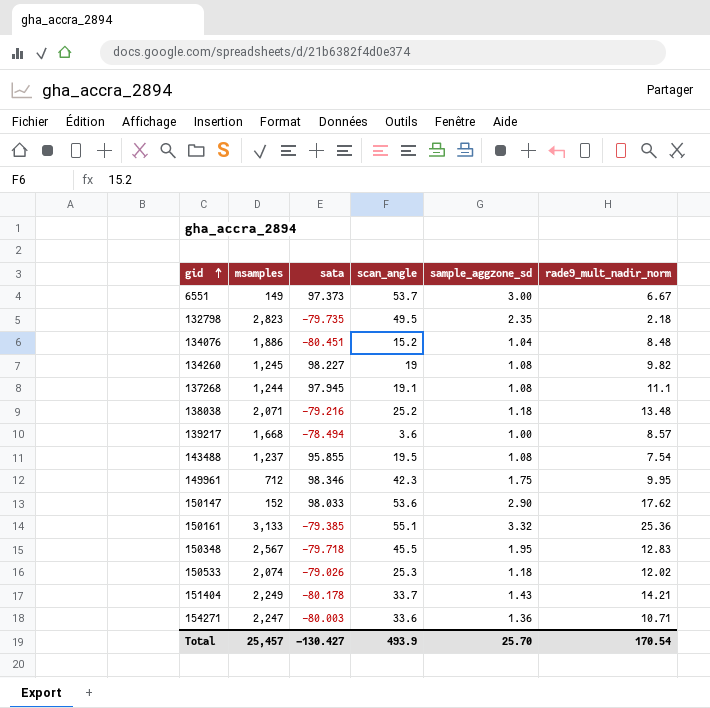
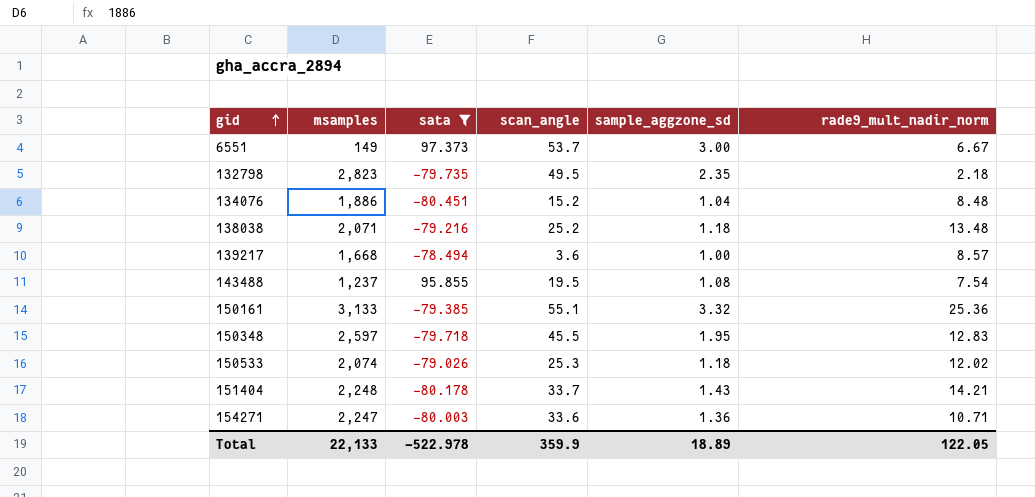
filter: none -> sata <= 97.373
150348 | msamples: 2,567 -> 2,597
151404 | msamples: 2,249 -> 2,248
Total | msamples: 25,457 -> 22,133
Total | sata: -130.427 -> -522.978
Total | scan_angle: 493.9 -> 359.9
Total | sample_aggzone_sd: 25.70 -> 18.89
Total | rade9_mult_nadir_norm: 170.54 -> 122.05

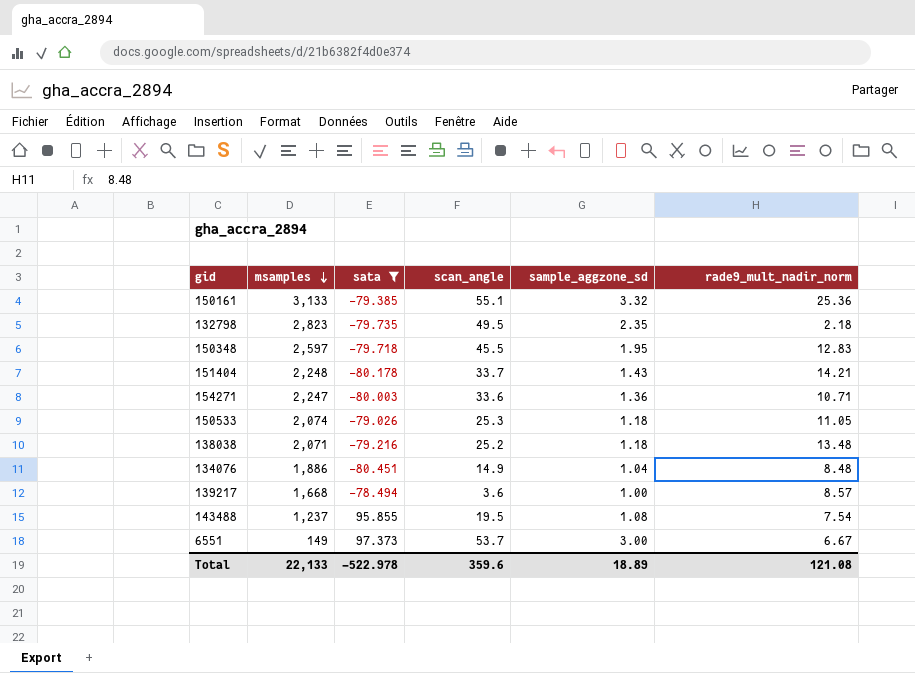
row order: gid ascending -> msamples descending
150533 | rade9_mult_nadir_norm: 12.02 -> 11.05
134076 | scan_angle: 15.2 -> 14.9
Total | scan_angle: 359.9 -> 359.6
Total | rade9_mult_nadir_norm: 122.05 -> 121.08

